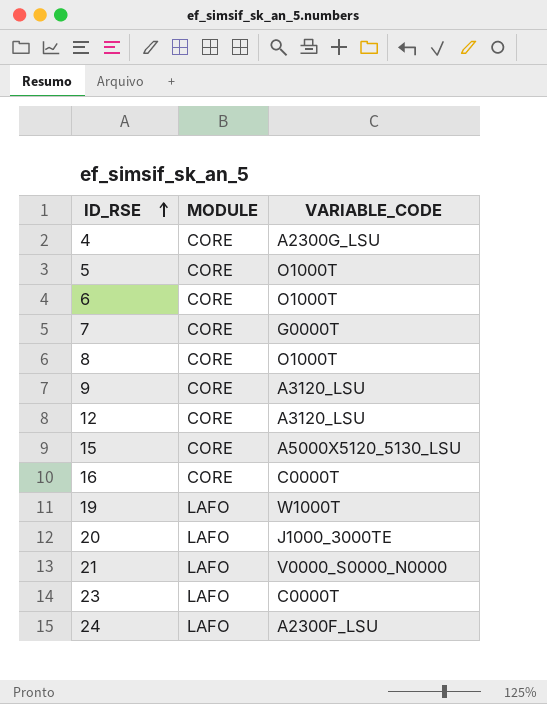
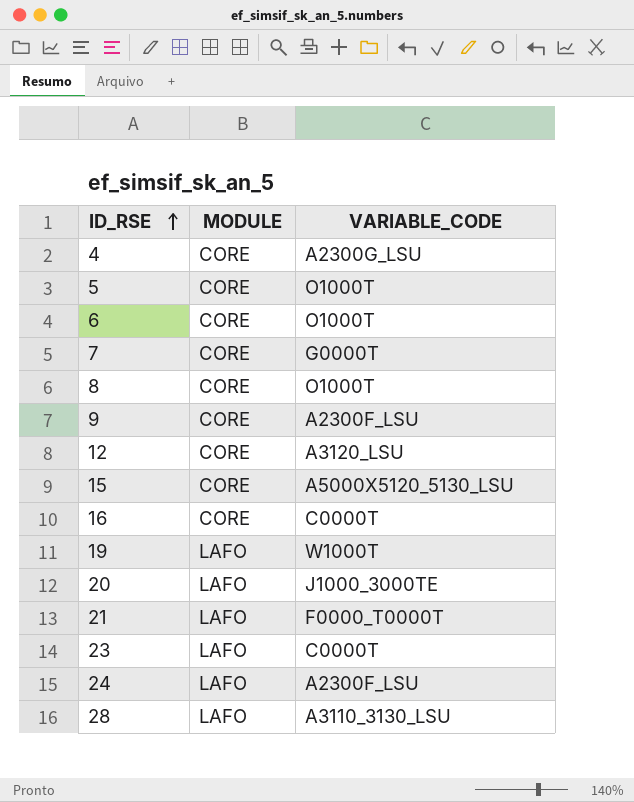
9 | VARIABLE_CODE: A3120_LSU -> A2300F_LSU
21 | VARIABLE_CODE: V0000_S0000_N0000 -> F0000_T0000T
row 28: none -> LAFO | A3110_3130_LSU

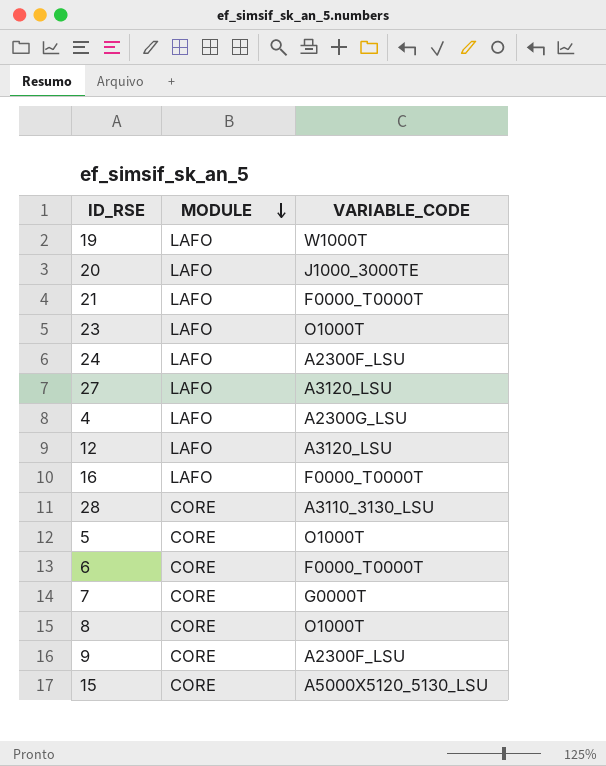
row order: ID_RSE ascending -> MODULE descending
23 | VARIABLE_CODE: C0000T -> O1000T
row 27: none -> LAFO | A3120_LSU
4 | MODULE: CORE -> LAFO
12 | MODULE: CORE -> LAFO
16 | MODULE: CORE -> LAFO
16 | VARIABLE_CODE: C0000T -> F0000_T0000T
28 | MODULE: LAFO -> CORE
6 | VARIABLE_CODE: O1000T -> F0000_T0000T

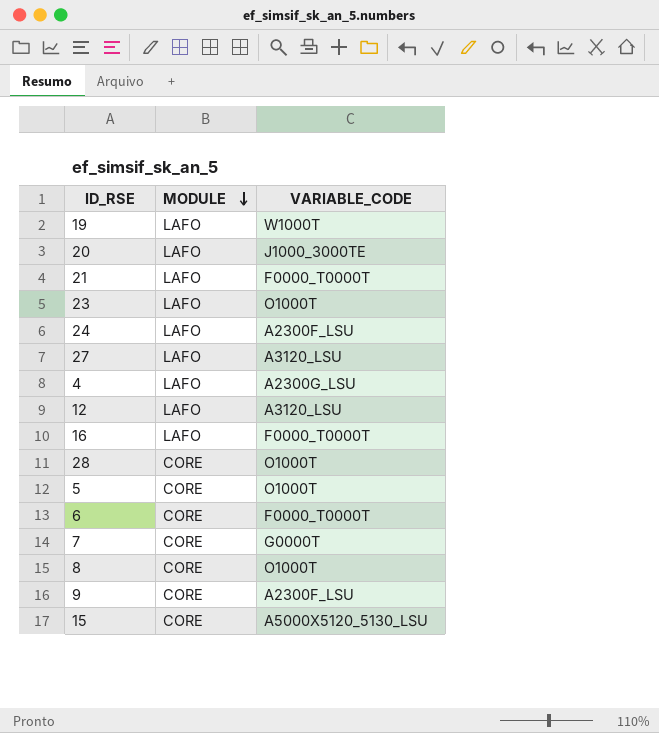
28 | VARIABLE_CODE: A3110_3130_LSU -> O1000T

